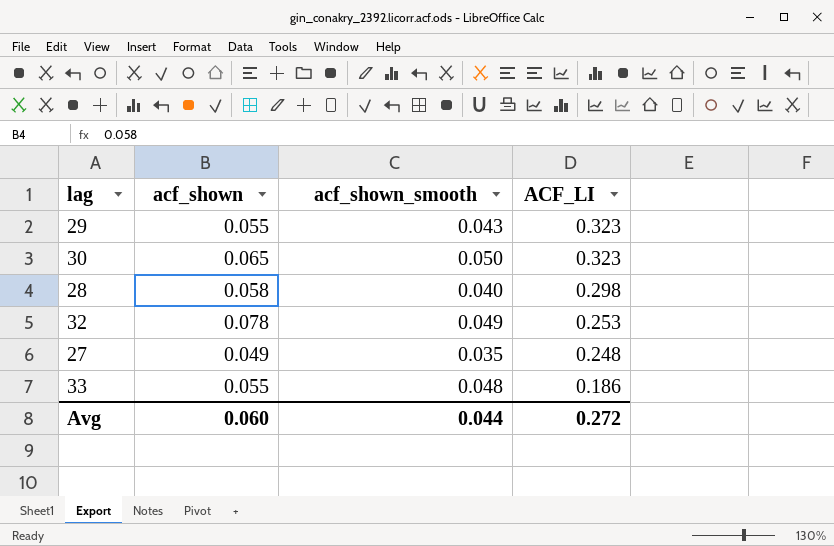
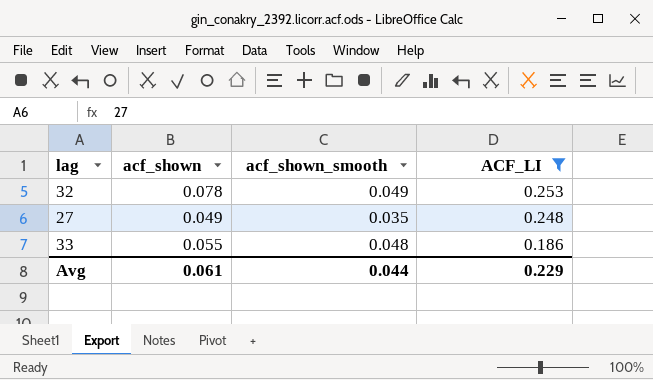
filter: none -> ACF_LI <= 0.253
Avg | acf_shown: 0.060 -> 0.061
Avg | ACF_LI: 0.272 -> 0.229

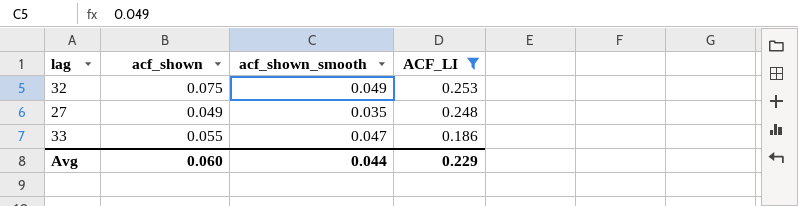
32 | acf_shown: 0.078 -> 0.075
33 | acf_shown_smooth: 0.048 -> 0.047
Avg | acf_shown: 0.061 -> 0.060

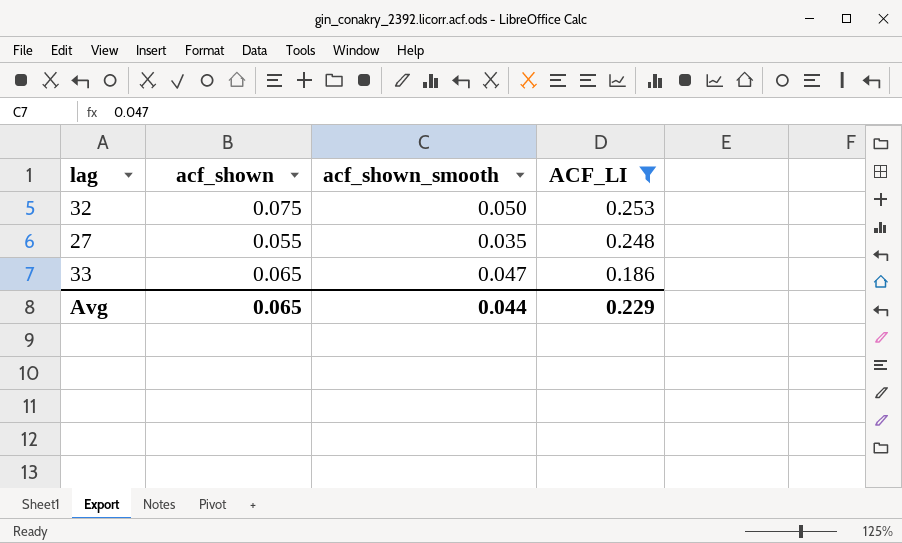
32 | acf_shown_smooth: 0.049 -> 0.050
27 | acf_shown: 0.049 -> 0.055
33 | acf_shown: 0.055 -> 0.065
Avg | acf_shown: 0.060 -> 0.065

